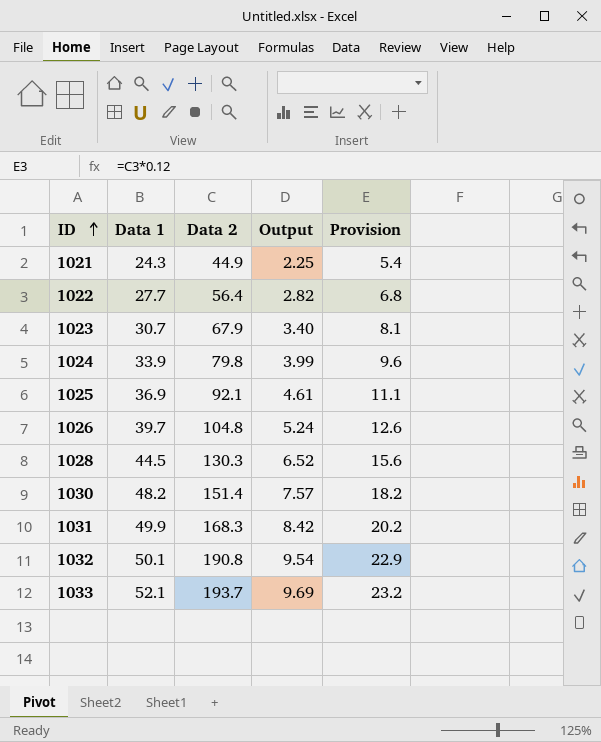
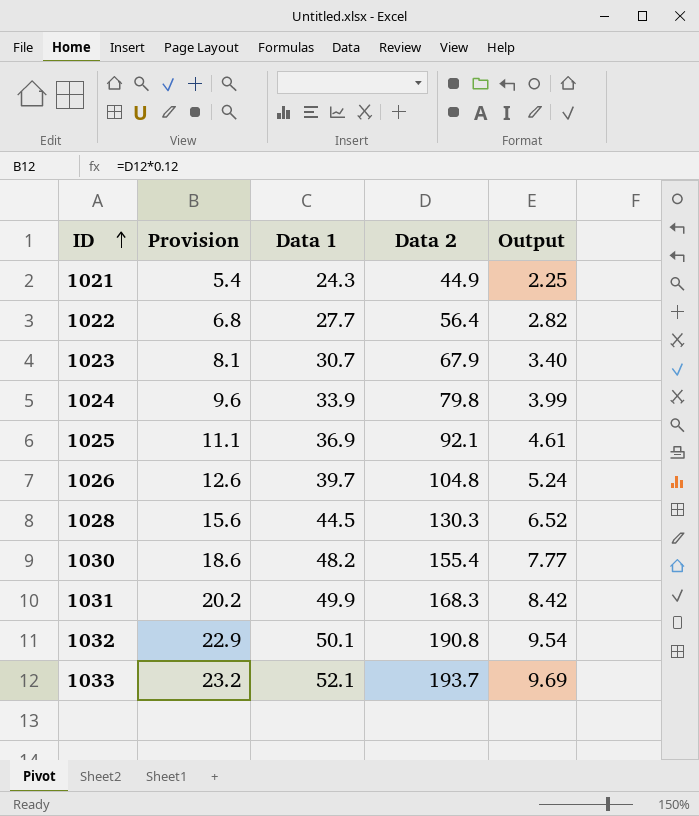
column Provision | position: 5 -> 2
1030 | Provision: 18.2 -> 18.6
1030 | Data 2: 151.4 -> 155.4
1030 | Output: 7.57 -> 7.77

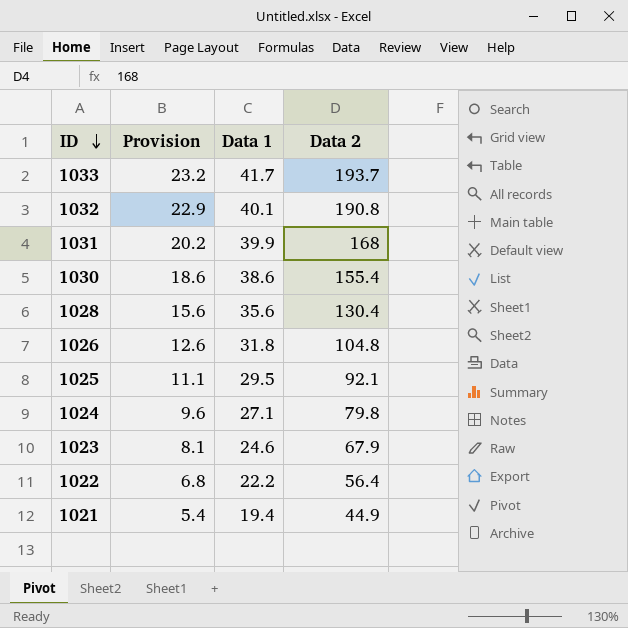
row order: ID ascending -> ID descending
column Output | formula: [Data 2] * 0.05 -> none
1033 | Data 1: 52.1 -> 41.7
1032 | Data 1: 50.1 -> 40.1
1031 | Data 1: 49.9 -> 39.9
1031 | Data 2: 168.3 -> 168
1030 | Data 1: 48.2 -> 38.6
1028 | Data 1: 44.5 -> 35.6
1028 | Data 2: 130.3 -> 130.4
1026 | Data 1: 39.7 -> 31.8
1025 | Data 1: 36.9 -> 29.5
1024 | Data 1: 33.9 -> 27.1
1023 | Data 1: 30.7 -> 24.6
1022 | Data 1: 27.7 -> 22.2
1021 | Data 1: 24.3 -> 19.4

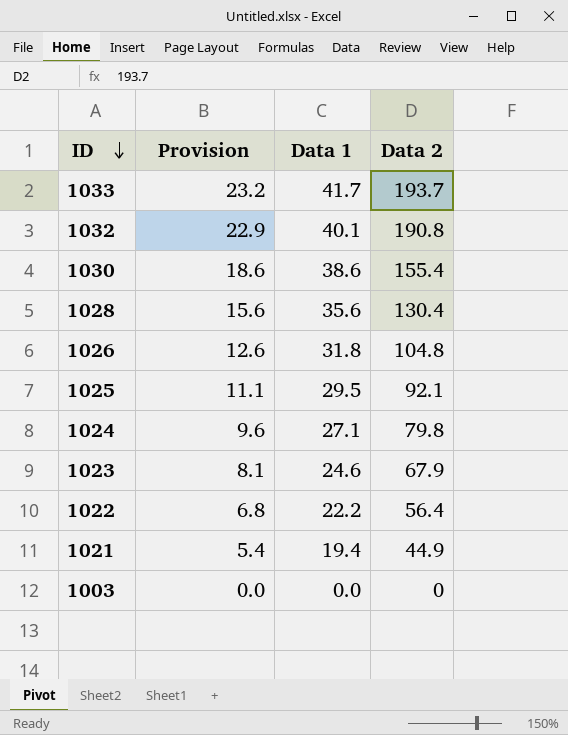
row 1031: 20.2 | 39.9 | 168 -> none
row 1003: none -> 0.0 | 0.0 | 0

